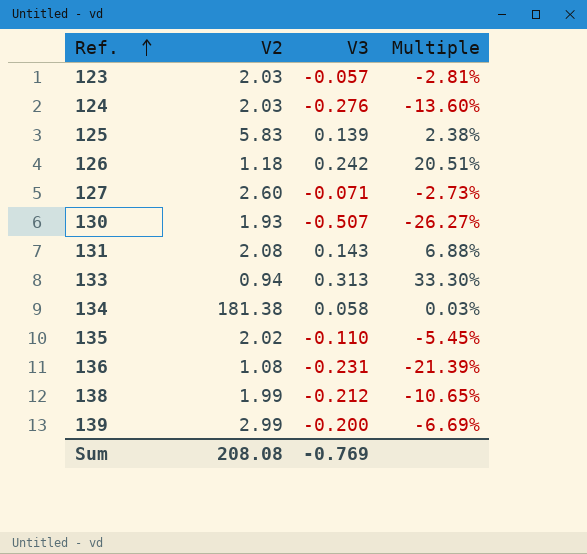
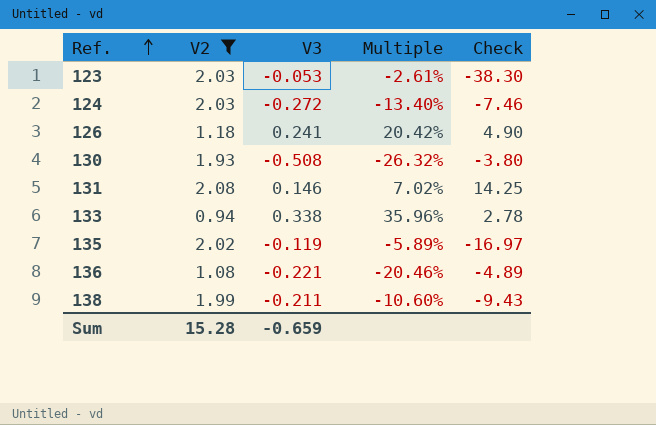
filter: none -> V2 <= 2.08
column Check | formula: none -> [V2] / [V3]
123 | V3: -0.057 -> -0.053
123 | Multiple: -2.81% -> -2.61%
124 | V3: -0.276 -> -0.272
124 | Multiple: -13.60% -> -13.40%
126 | V3: 0.242 -> 0.241
126 | Multiple: 20.51% -> 20.42%
130 | V3: -0.507 -> -0.508
130 | Multiple: -26.27% -> -26.32%
131 | V3: 0.143 -> 0.146
131 | Multiple: 6.88% -> 7.02%
133 | V3: 0.313 -> 0.338
133 | Multiple: 33.30% -> 35.96%
135 | V3: -0.110 -> -0.119
135 | Multiple: -5.45% -> -5.89%
136 | V3: -0.231 -> -0.221
136 | Multiple: -21.39% -> -20.46%
138 | V3: -0.212 -> -0.211
138 | Multiple: -10.65% -> -10.60%
Sum | V2: 208.08 -> 15.28
Sum | V3: -0.769 -> -0.659

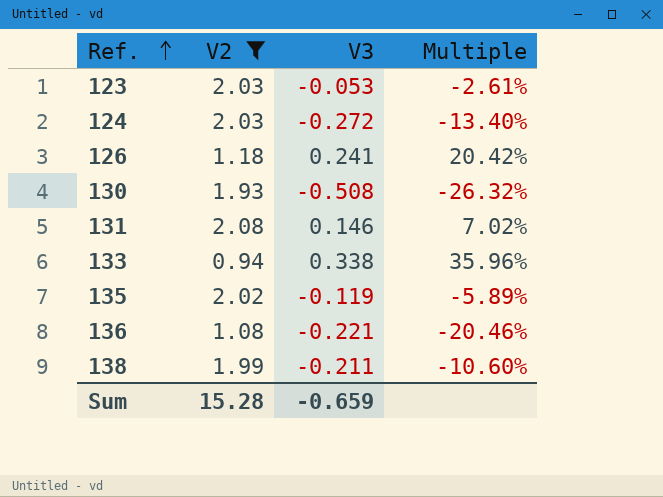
column Check | formula: [V2] / [V3] -> none

